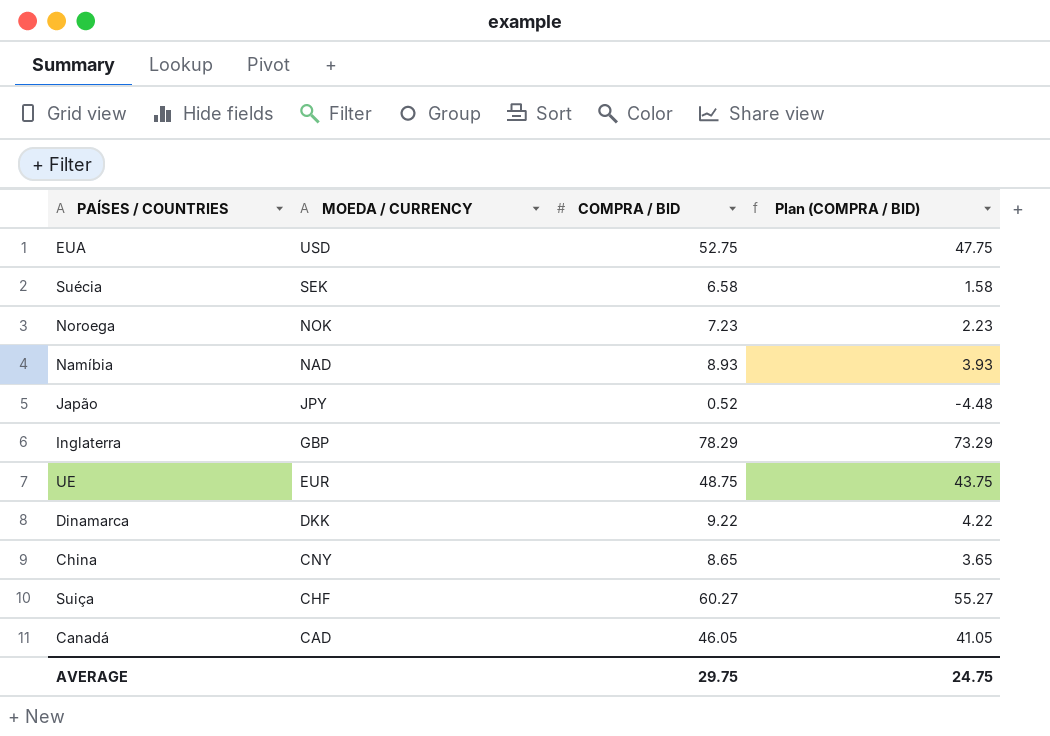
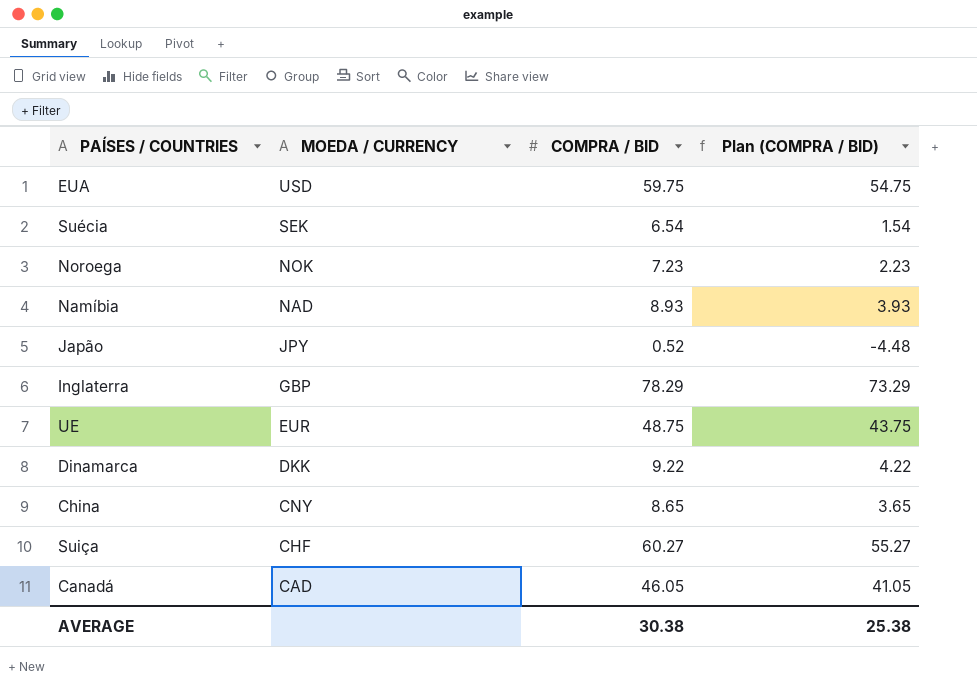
EUA | COMPRA / BID: 52.75 -> 59.75
EUA | Plan (COMPRA / BID): 47.75 -> 54.75
Suécia | COMPRA / BID: 6.58 -> 6.54
Suécia | Plan (COMPRA / BID): 1.58 -> 1.54
AVERAGE | COMPRA / BID: 29.75 -> 30.38
AVERAGE | Plan (COMPRA / BID): 24.75 -> 25.38

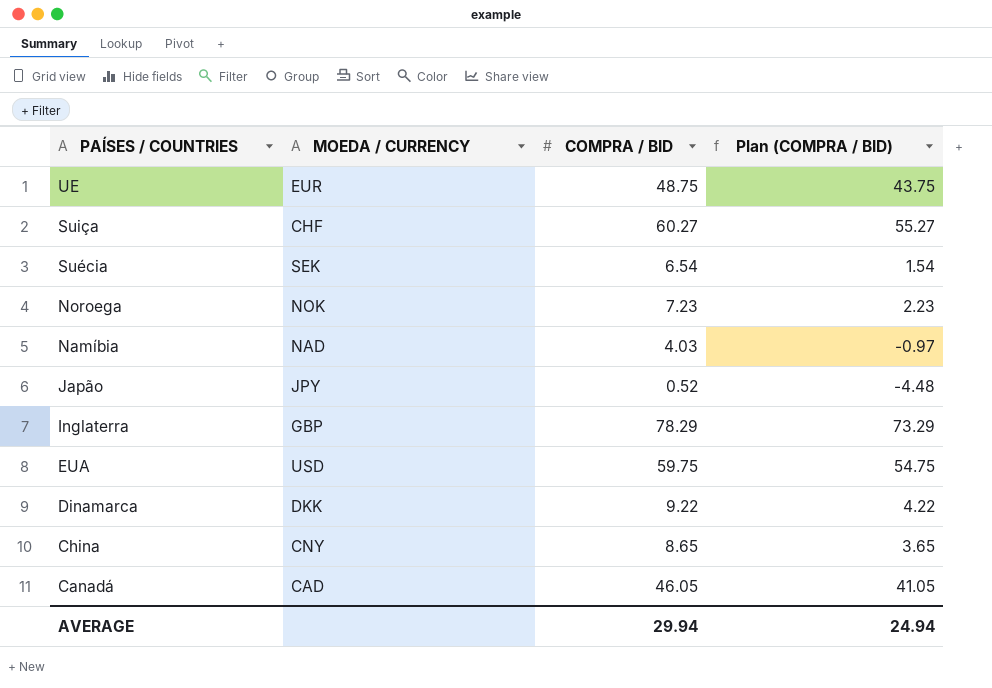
row order: MOEDA / CURRENCY descending -> PAÍSES / COUNTRIES descending
Namíbia | COMPRA / BID: 8.93 -> 4.03
Namíbia | Plan (COMPRA / BID): 3.93 -> -0.97
AVERAGE | COMPRA / BID: 30.38 -> 29.94
AVERAGE | Plan (COMPRA / BID): 25.38 -> 24.94

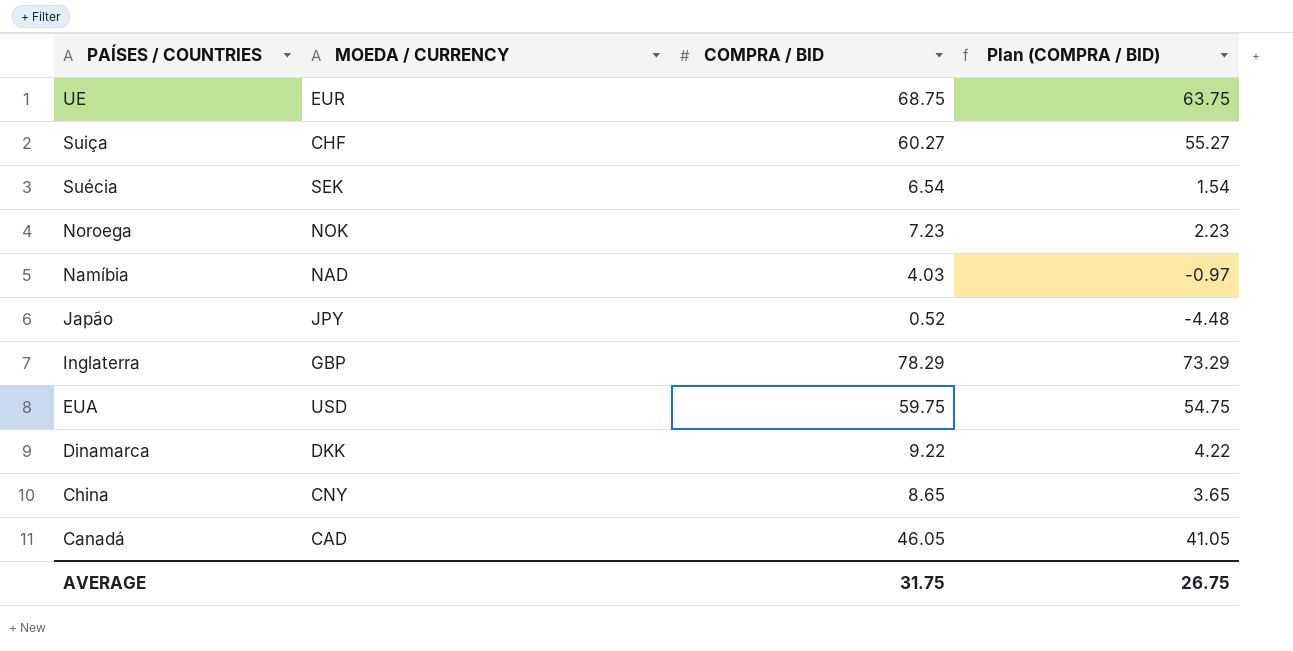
UE | COMPRA / BID: 48.75 -> 68.75
UE | Plan (COMPRA / BID): 43.75 -> 63.75
AVERAGE | COMPRA / BID: 29.94 -> 31.75
AVERAGE | Plan (COMPRA / BID): 24.94 -> 26.75

